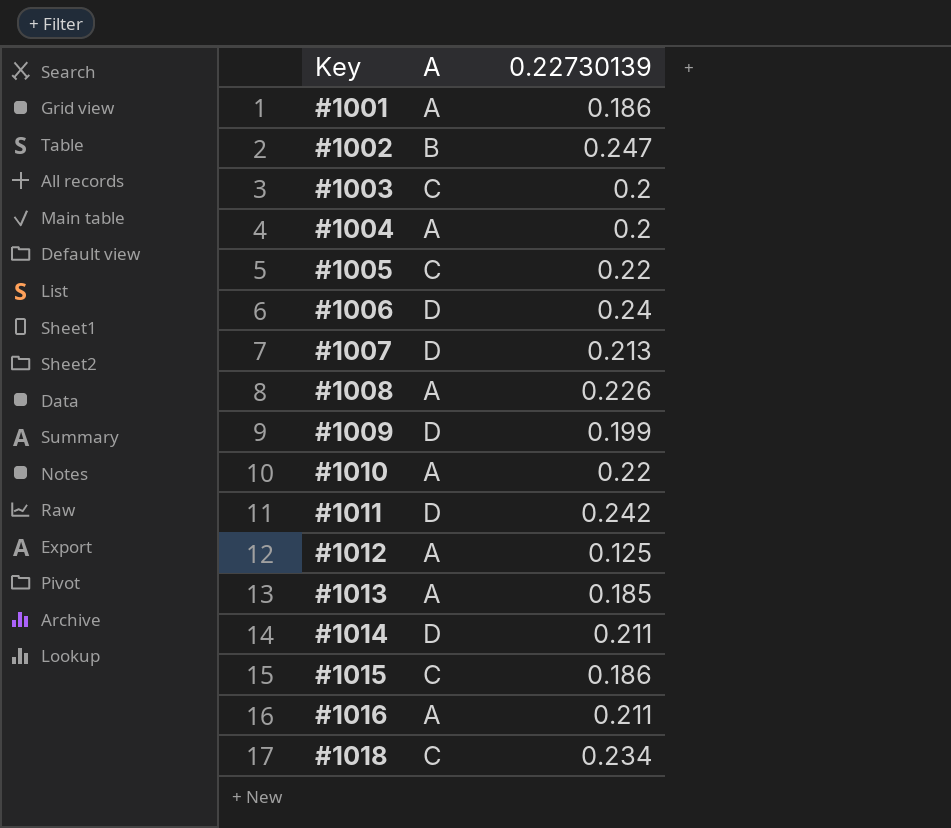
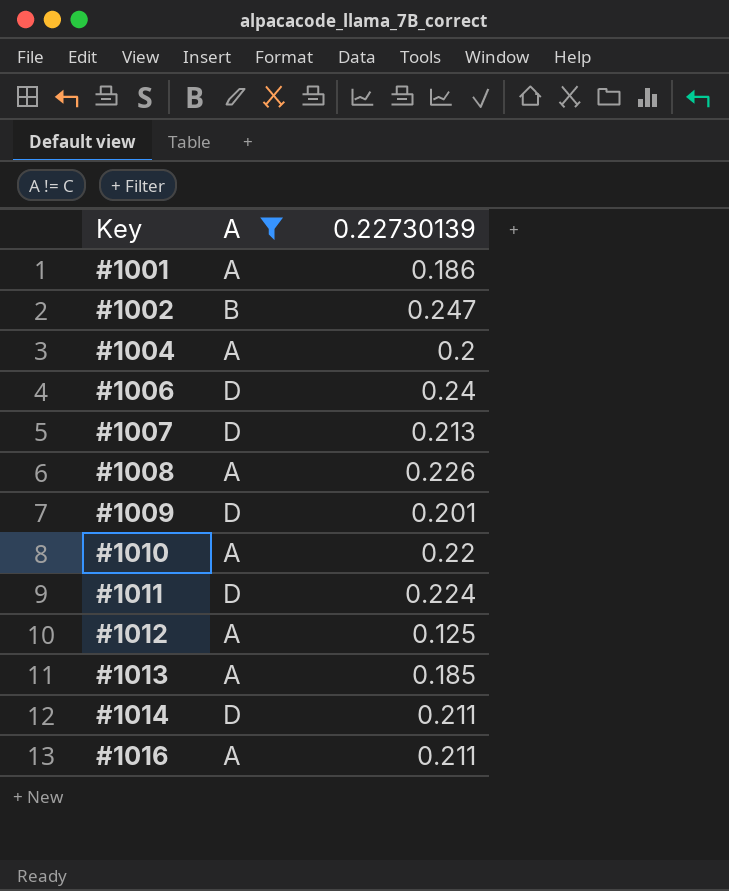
filter: none -> A != C
#1009 | 0.22730139: 0.199 -> 0.201
#1011 | 0.22730139: 0.242 -> 0.224

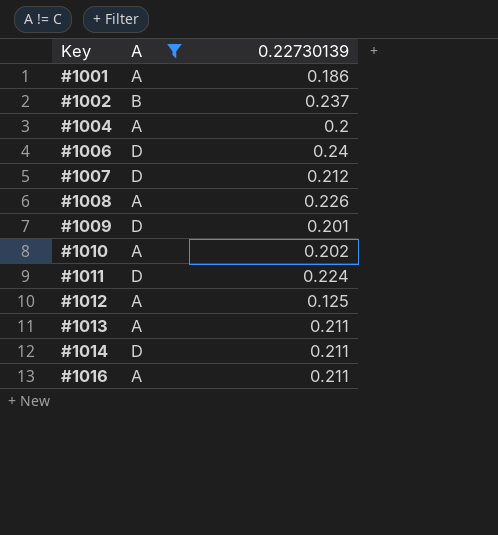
#1002 | 0.22730139: 0.247 -> 0.237
#1007 | 0.22730139: 0.213 -> 0.212
#1010 | 0.22730139: 0.22 -> 0.202
#1013 | 0.22730139: 0.185 -> 0.211

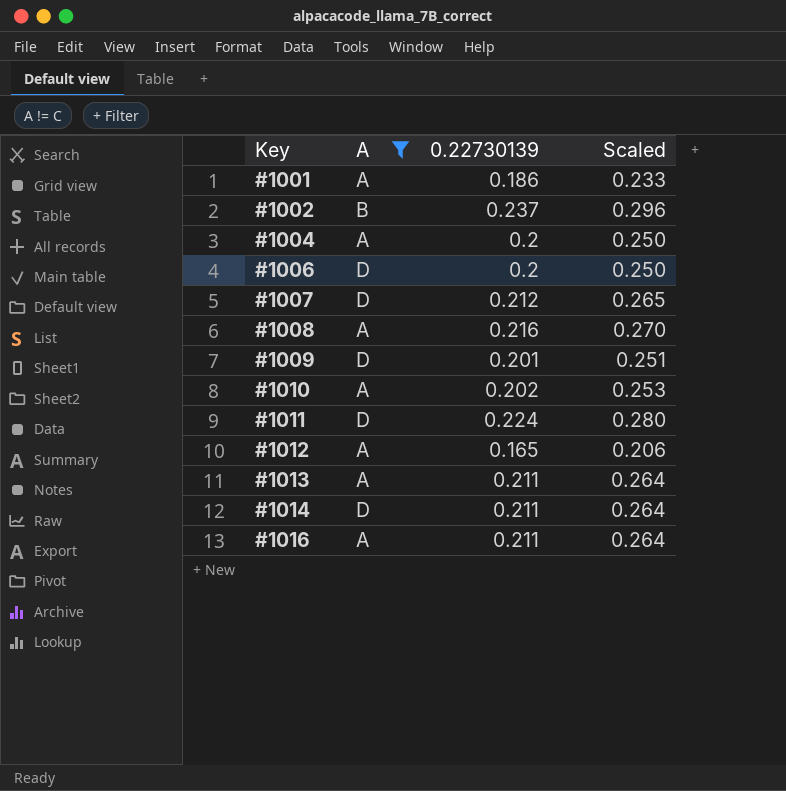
column Scaled | formula: none -> [0.22730139] * 1.25
#1006 | 0.22730139: 0.24 -> 0.2
#1008 | 0.22730139: 0.226 -> 0.216
#1012 | 0.22730139: 0.125 -> 0.165

